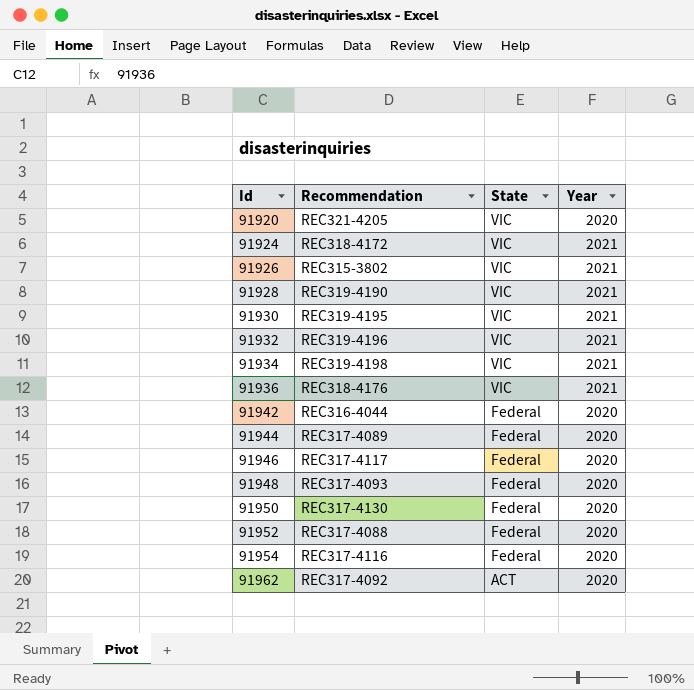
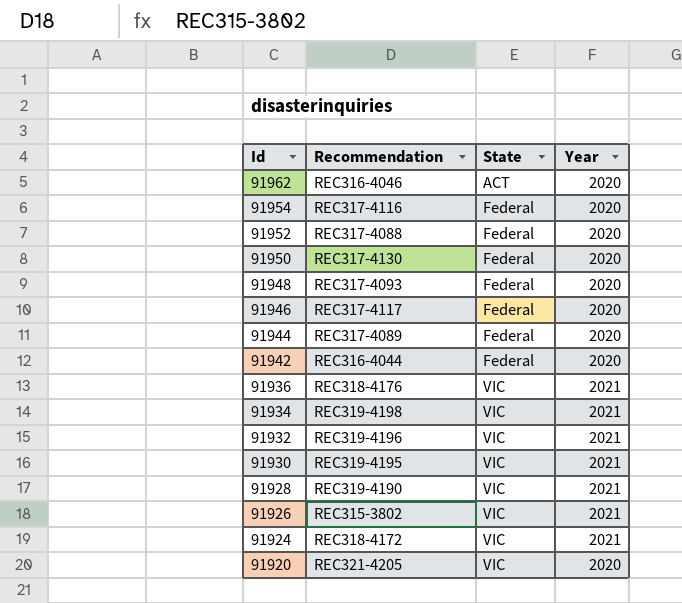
row order: Id ascending -> Id descending
91962 | Recommendation: REC317-4092 -> REC316-4046

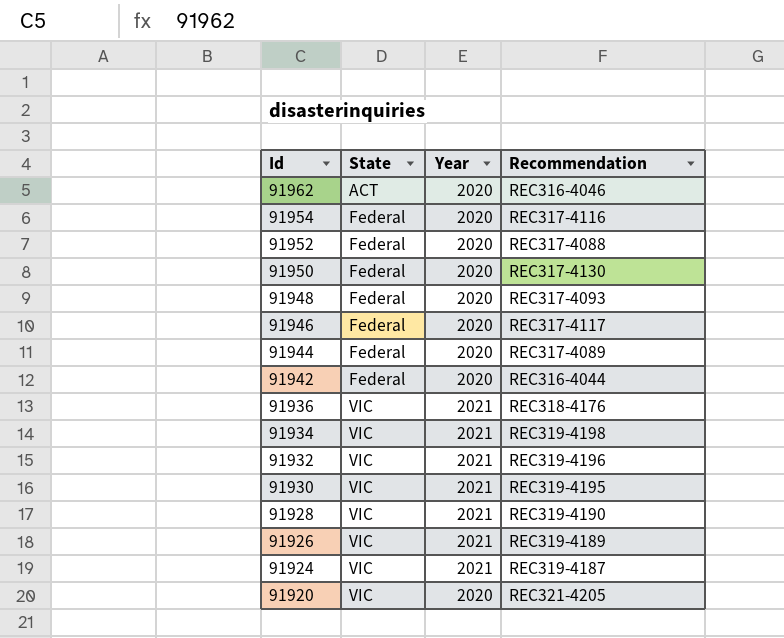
column Recommendation | position: 2 -> 4
91926 | Recommendation: REC315-3802 -> REC319-4189
91924 | Recommendation: REC318-4172 -> REC319-4187

